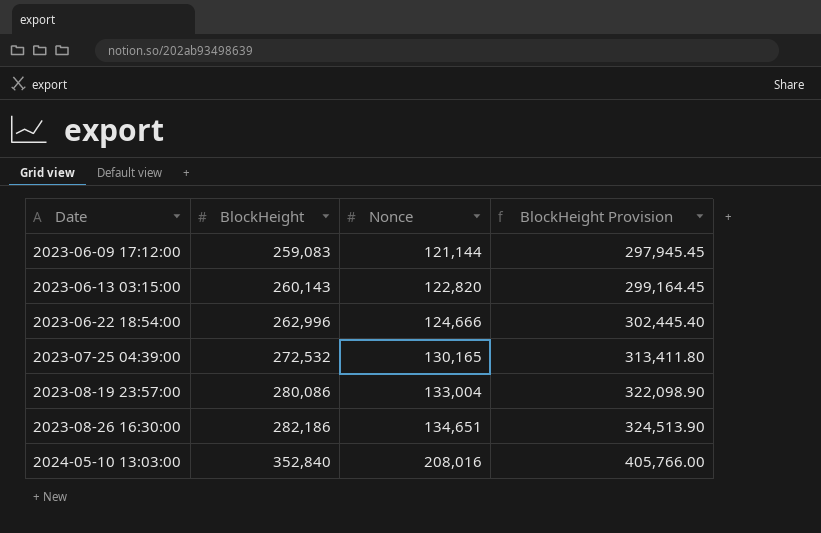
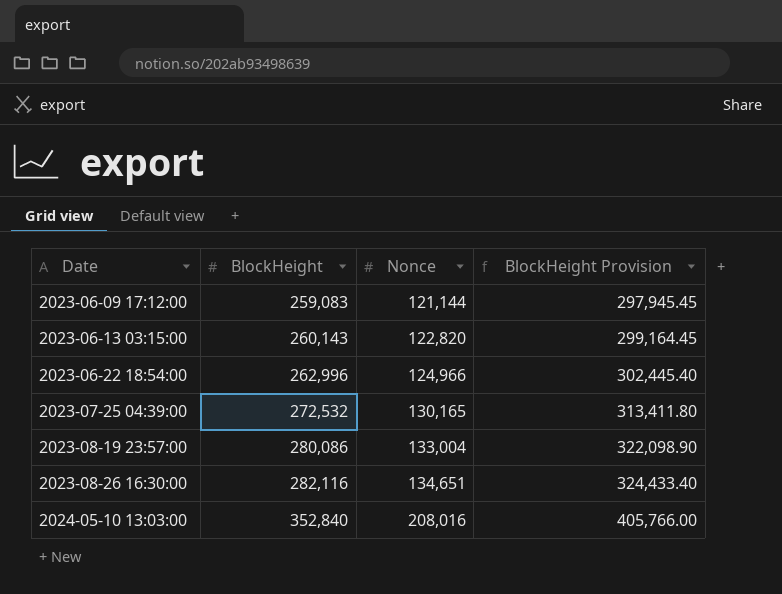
2023-06-22 18:54:00 | Nonce: 124,666 -> 124,966
2023-08-26 16:30:00 | BlockHeight: 282,186 -> 282,116
2023-08-26 16:30:00 | BlockHeight Provision: 324,513.90 -> 324,433.40

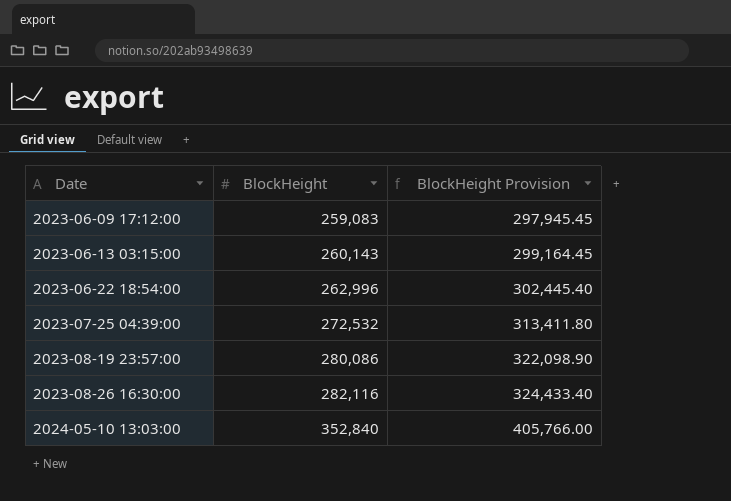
column Nonce | position: 3 -> none

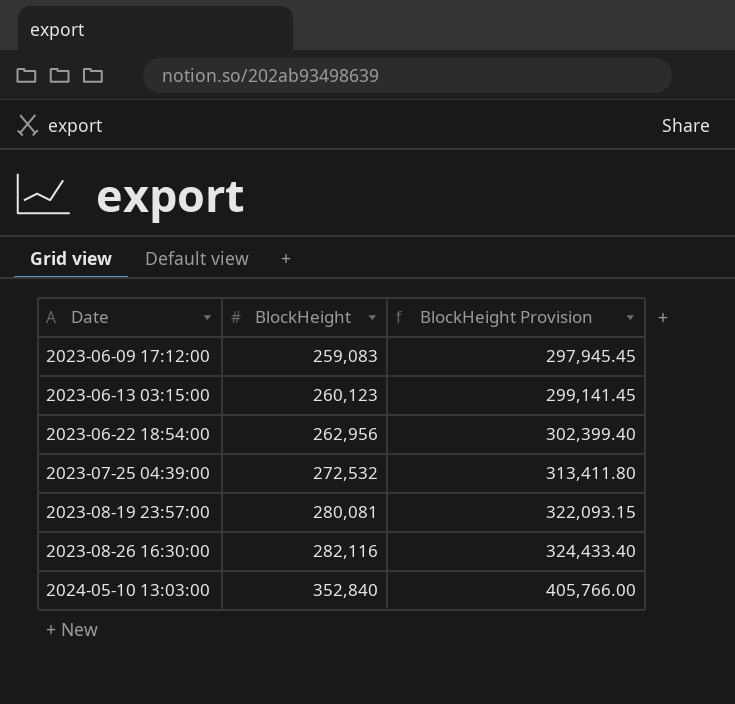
2023-06-13 03:15:00 | BlockHeight: 260,143 -> 260,123
2023-06-13 03:15:00 | BlockHeight Provision: 299,164.45 -> 299,141.45
2023-06-22 18:54:00 | BlockHeight: 262,996 -> 262,956
2023-06-22 18:54:00 | BlockHeight Provision: 302,445.40 -> 302,399.40
2023-08-19 23:57:00 | BlockHeight: 280,086 -> 280,081
2023-08-19 23:57:00 | BlockHeight Provision: 322,098.90 -> 322,093.15

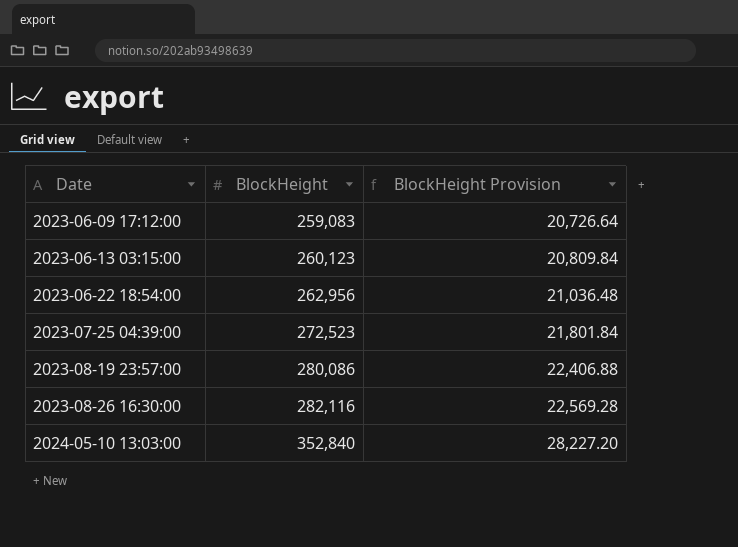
column BlockHeight Provision | formula: [BlockHeight] * 1.15 -> [BlockHeight] * 0.08
2023-07-25 04:39:00 | BlockHeight: 272,532 -> 272,523
2023-08-19 23:57:00 | BlockHeight: 280,081 -> 280,086

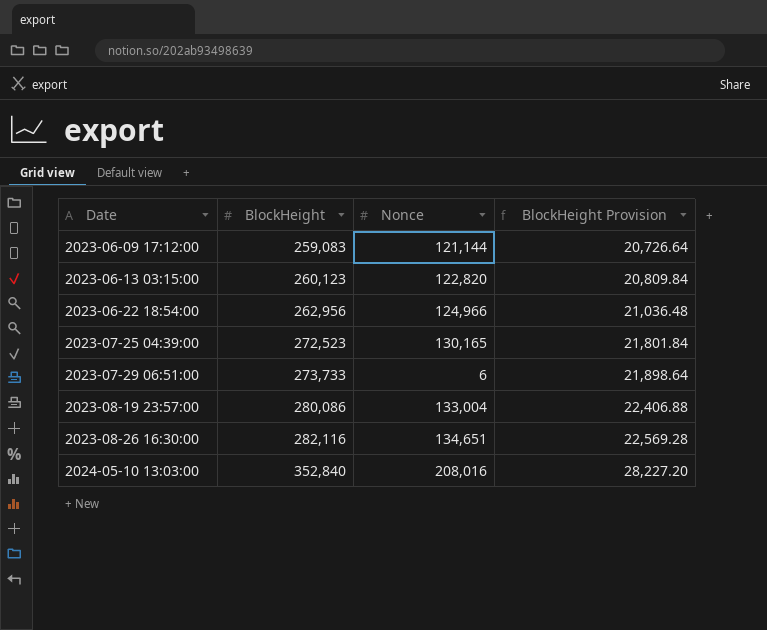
column Nonce | position: none -> 3
row 2023-07-29 06:51:00: none -> 273,733 | 6 | 21,898.64

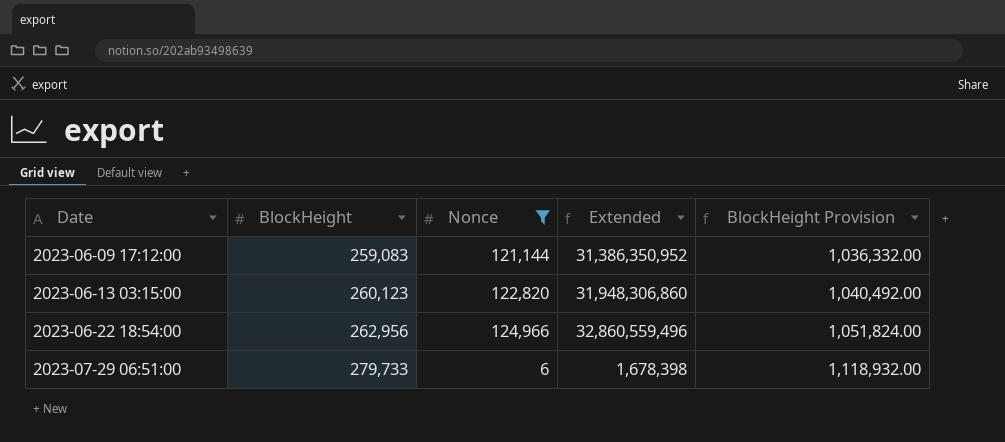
filter: none -> Nonce <= 124,966
column Extended | formula: none -> [BlockHeight] * [Nonce]
column BlockHeight Provision | formula: [BlockHeight] * 0.08 -> [BlockHeight] * 4
2023-07-29 06:51:00 | BlockHeight: 273,733 -> 279,733

